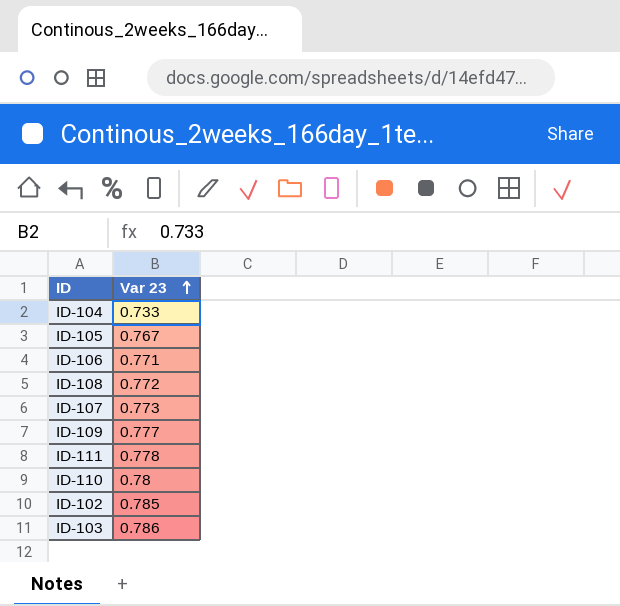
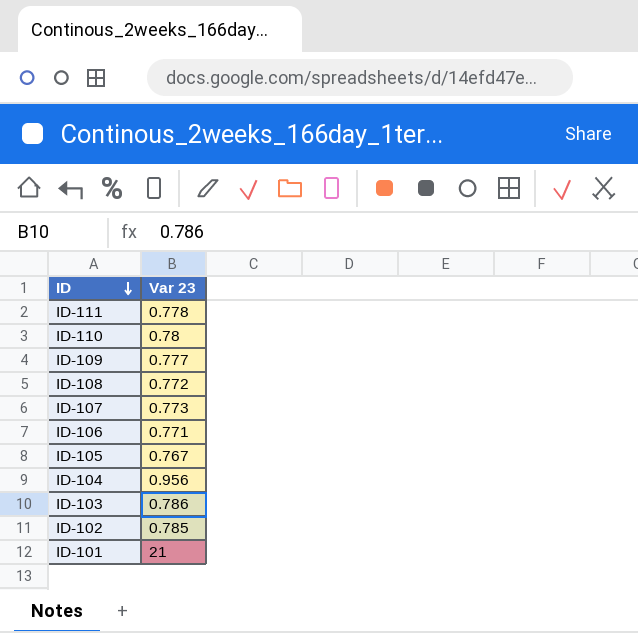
row order: Var 23 ascending -> ID descending
ID-104 | Var 23: 0.733 -> 0.956
row ID-101: none -> 21

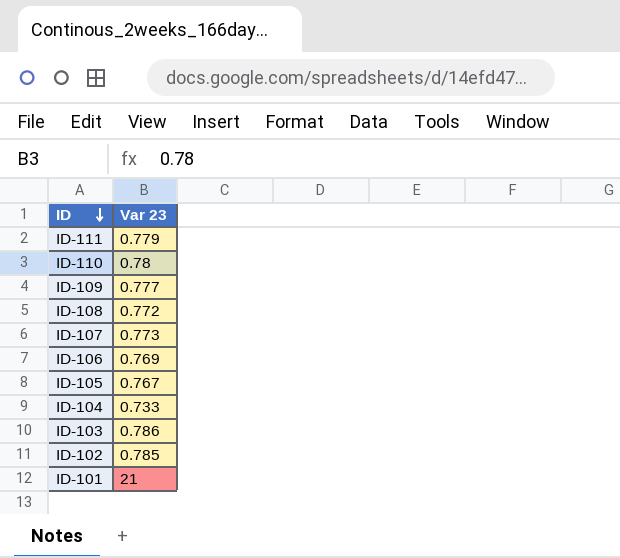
ID-111 | Var 23: 0.778 -> 0.779
ID-106 | Var 23: 0.771 -> 0.769
ID-104 | Var 23: 0.956 -> 0.733

